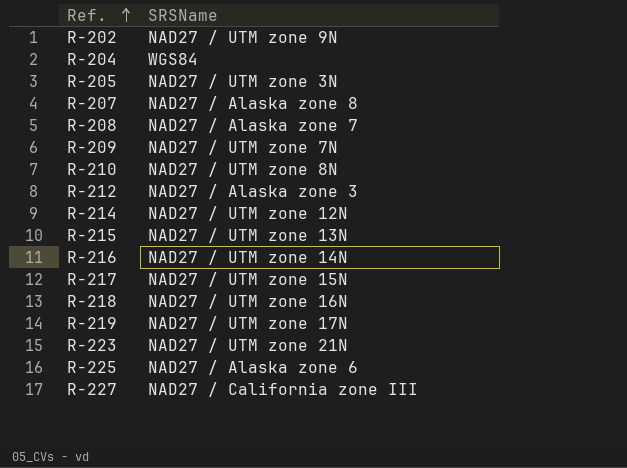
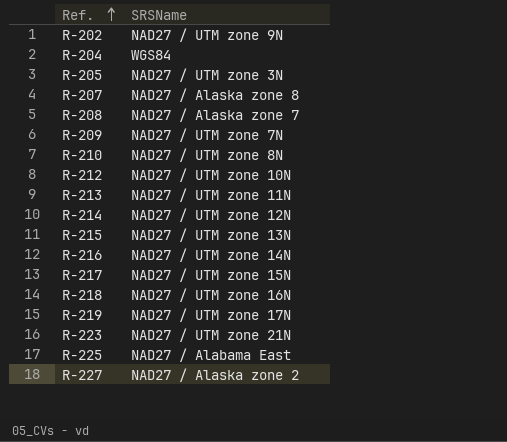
R-212 | SRSName: NAD27 / Alaska zone 3 -> NAD27 / UTM zone 10N
row R-213: none -> NAD27 / UTM zone 11N
R-225 | SRSName: NAD27 / Alaska zone 6 -> NAD27 / Alabama East
R-227 | SRSName: NAD27 / California zone III -> NAD27 / Alaska zone 2

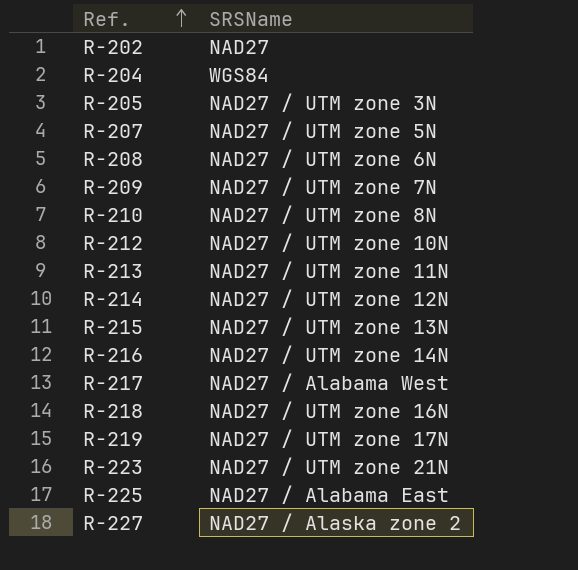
R-202 | SRSName: NAD27 / UTM zone 9N -> NAD27
R-207 | SRSName: NAD27 / Alaska zone 8 -> NAD27 / UTM zone 5N
R-208 | SRSName: NAD27 / Alaska zone 7 -> NAD27 / UTM zone 6N
R-217 | SRSName: NAD27 / UTM zone 15N -> NAD27 / Alabama West

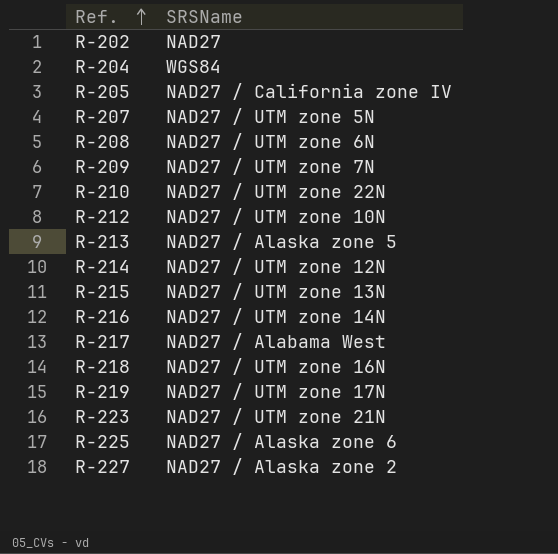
R-205 | SRSName: NAD27 / UTM zone 3N -> NAD27 / California zone IV
R-210 | SRSName: NAD27 / UTM zone 8N -> NAD27 / UTM zone 22N
R-213 | SRSName: NAD27 / UTM zone 11N -> NAD27 / Alaska zone 5
R-225 | SRSName: NAD27 / Alabama East -> NAD27 / Alaska zone 6

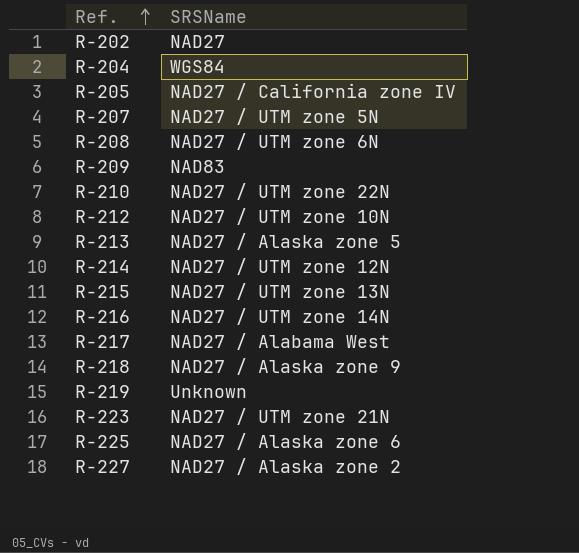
R-209 | SRSName: NAD27 / UTM zone 7N -> NAD83
R-218 | SRSName: NAD27 / UTM zone 16N -> NAD27 / Alaska zone 9
R-219 | SRSName: NAD27 / UTM zone 17N -> Unknown

